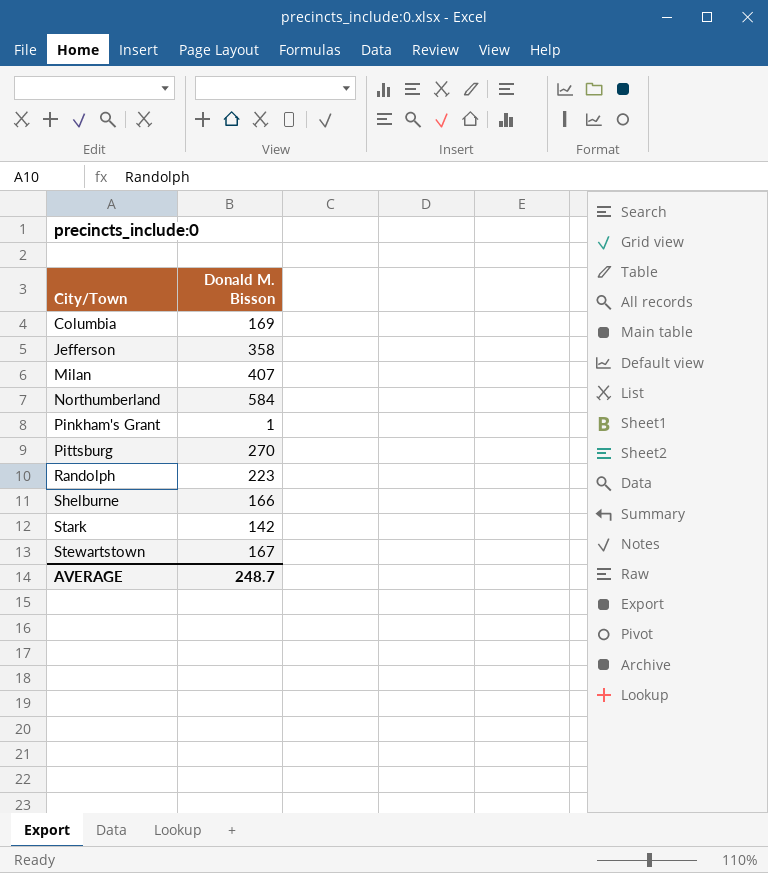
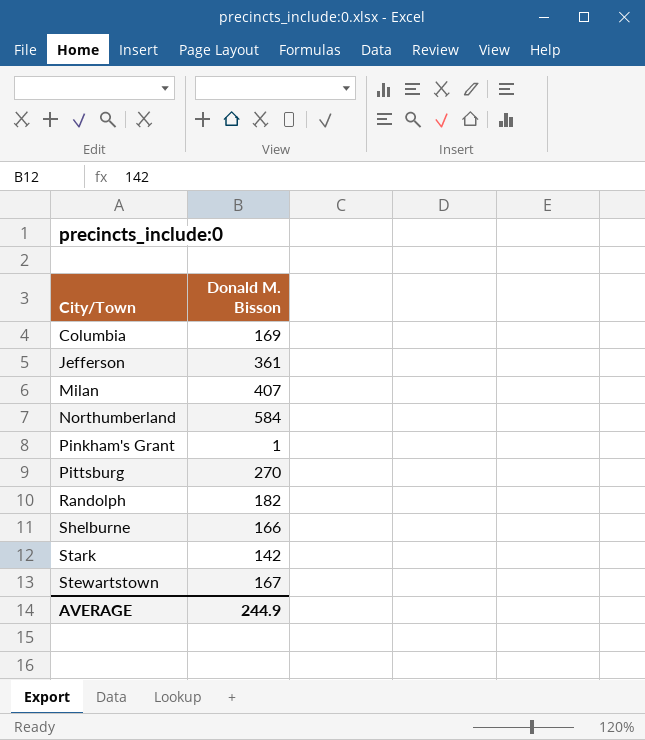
Jefferson | Donald M. Bisson: 358 -> 361
Randolph | Donald M. Bisson: 223 -> 182
AVERAGE | Donald M. Bisson: 248.7 -> 244.9

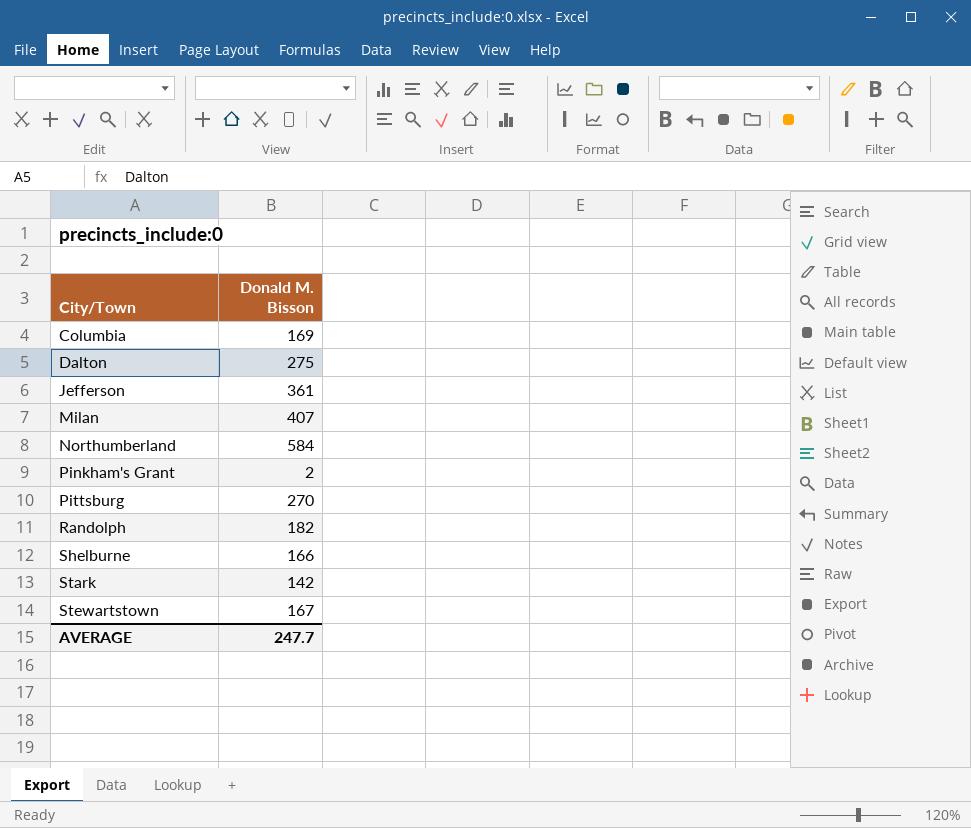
row Dalton: none -> 275
Pinkham's Grant | Donald M. Bisson: 1 -> 2
AVERAGE | Donald M. Bisson: 244.9 -> 247.7

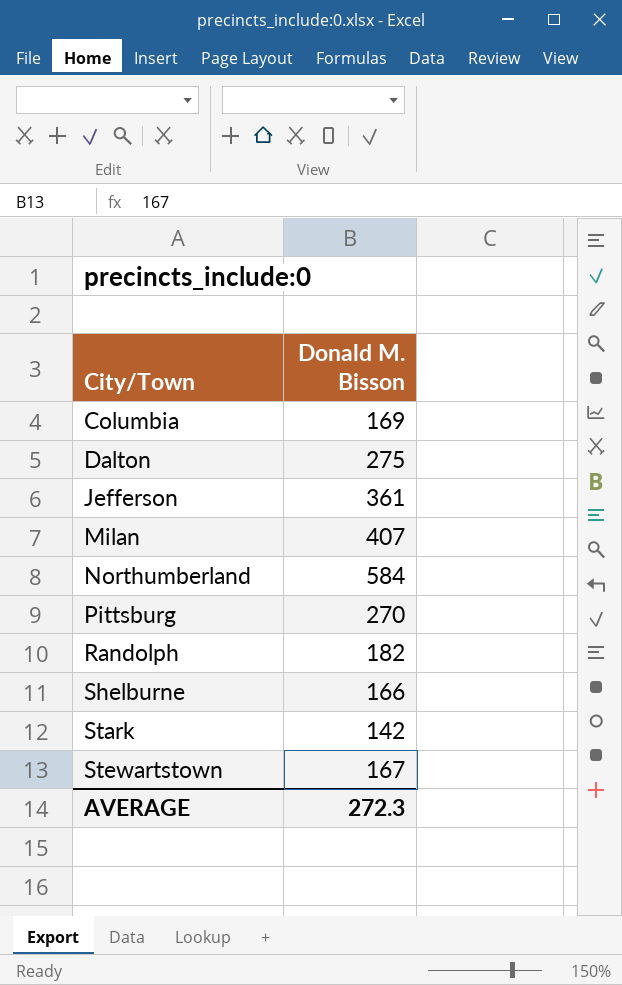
row Pinkham's Grant: 2 -> none
AVERAGE | Donald M. Bisson: 247.7 -> 272.3

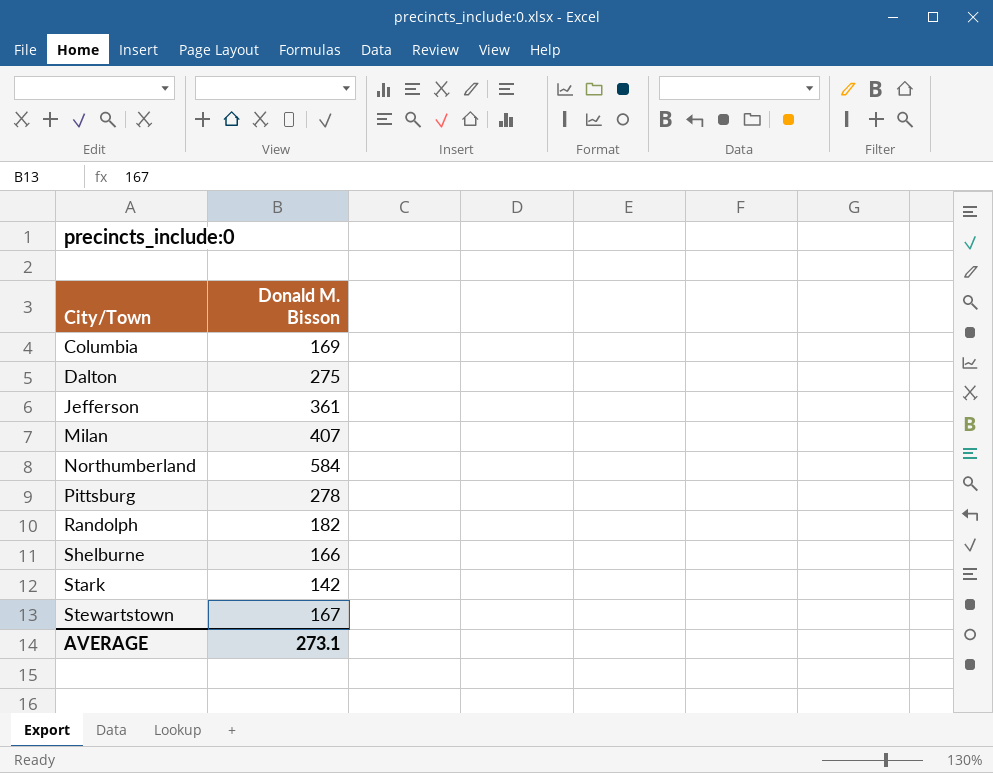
Pittsburg | Donald M. Bisson: 270 -> 278
AVERAGE | Donald M. Bisson: 272.3 -> 273.1

